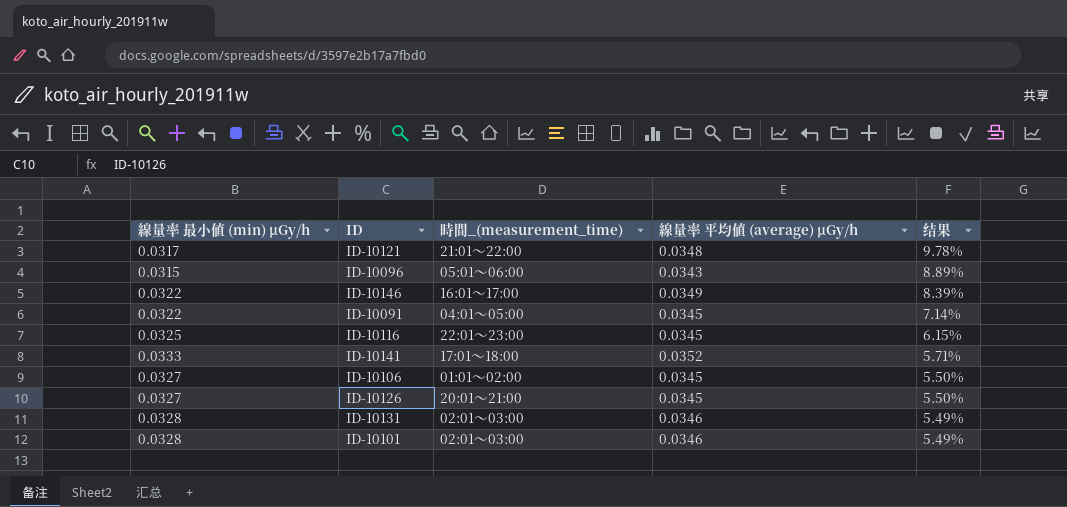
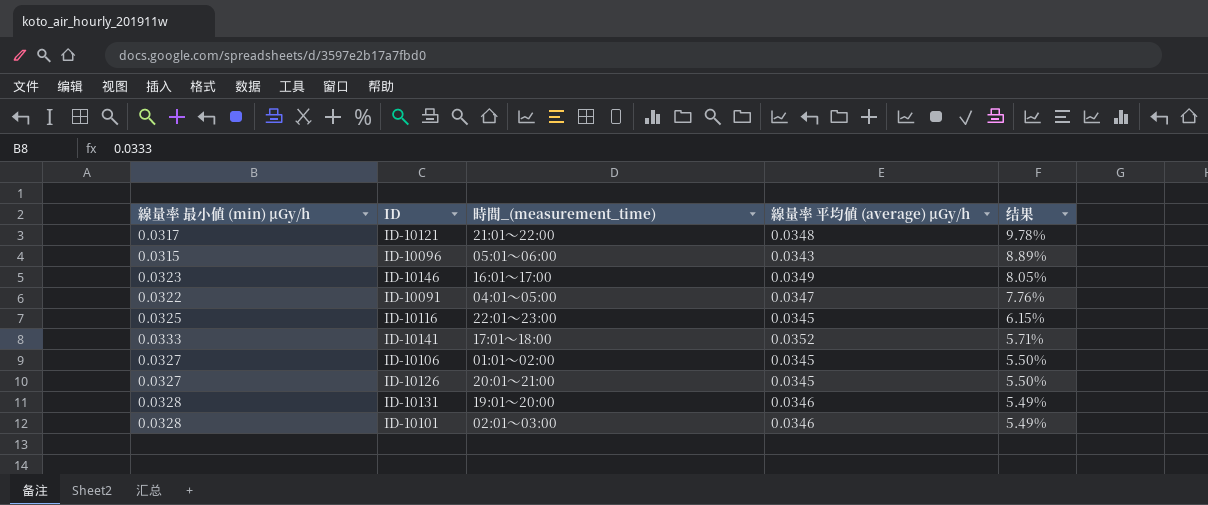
ID-10146 | 線量率 最小値 (min) μGy/h: 0.0322 -> 0.0323
ID-10146 | 结果: 8.39% -> 8.05%
ID-10091 | 線量率 平均値 (average) μGy/h: 0.0345 -> 0.0347
ID-10091 | 结果: 7.14% -> 7.76%
ID-10131 | 時間_(measurement_time): 02:01～03:00 -> 19:01～20:00

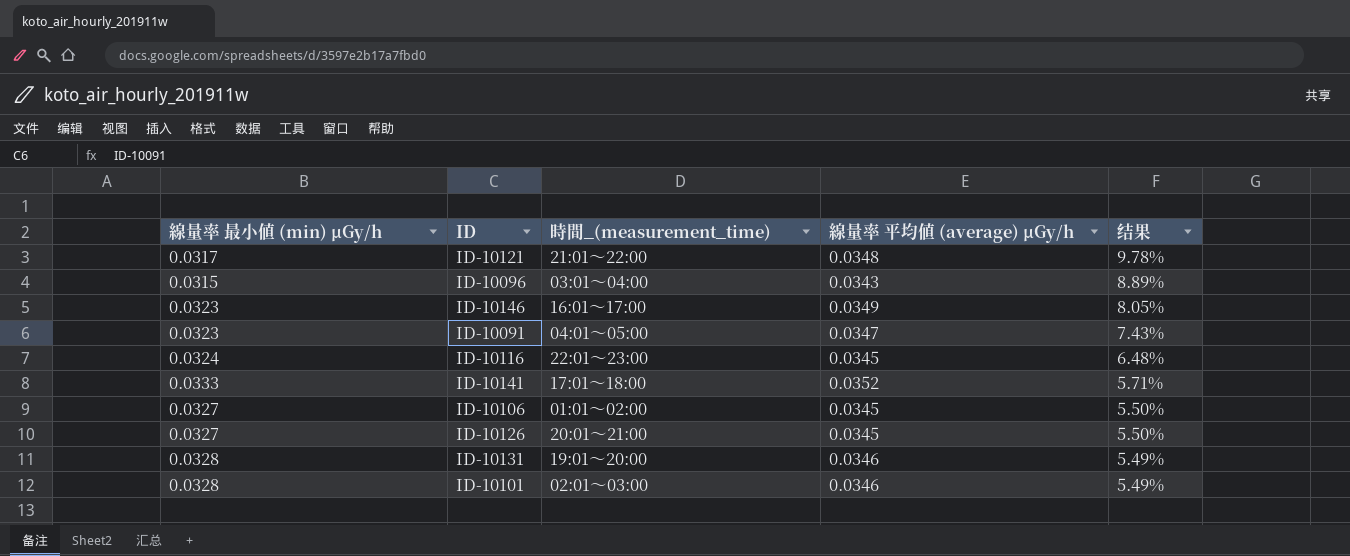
ID-10096 | 時間_(measurement_time): 05:01～06:00 -> 03:01～04:00
ID-10091 | 線量率 最小値 (min) μGy/h: 0.0322 -> 0.0323
ID-10091 | 结果: 7.76% -> 7.43%
ID-10116 | 線量率 最小値 (min) μGy/h: 0.0325 -> 0.0324
ID-10116 | 结果: 6.15% -> 6.48%

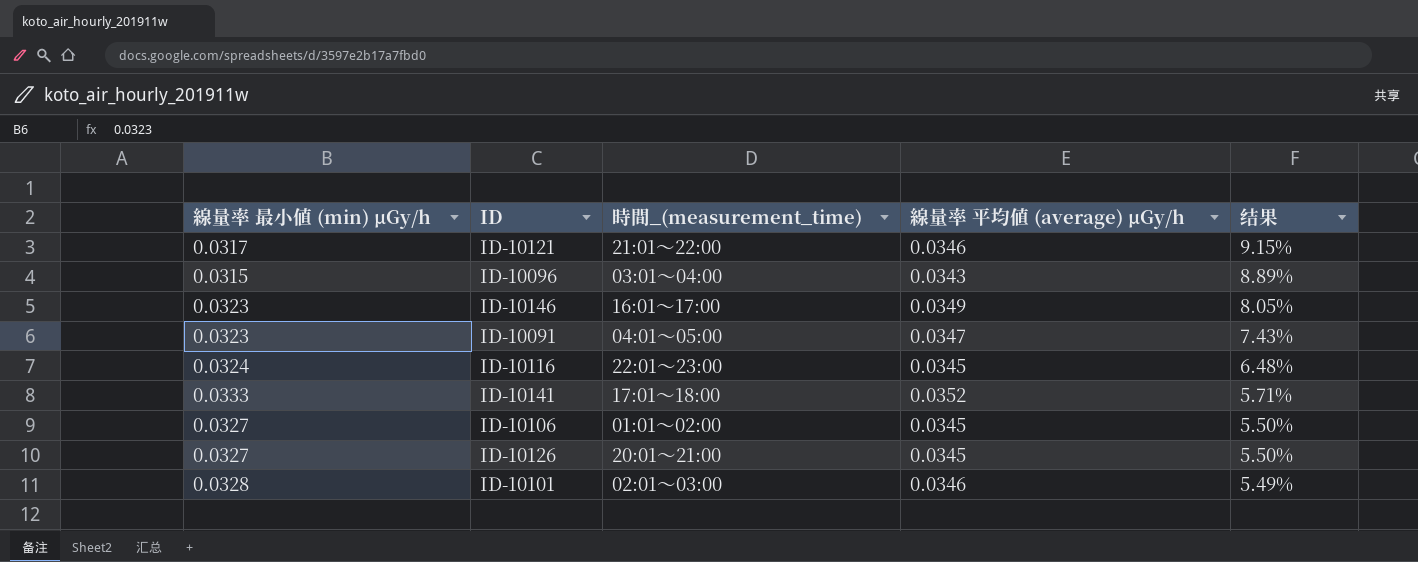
row ID-10131: 0.0328 | 19:01～20:00 | 0.0346 | 5.49% -> none
ID-10121 | 線量率 平均値 (average) μGy/h: 0.0348 -> 0.0346
ID-10121 | 结果: 9.78% -> 9.15%

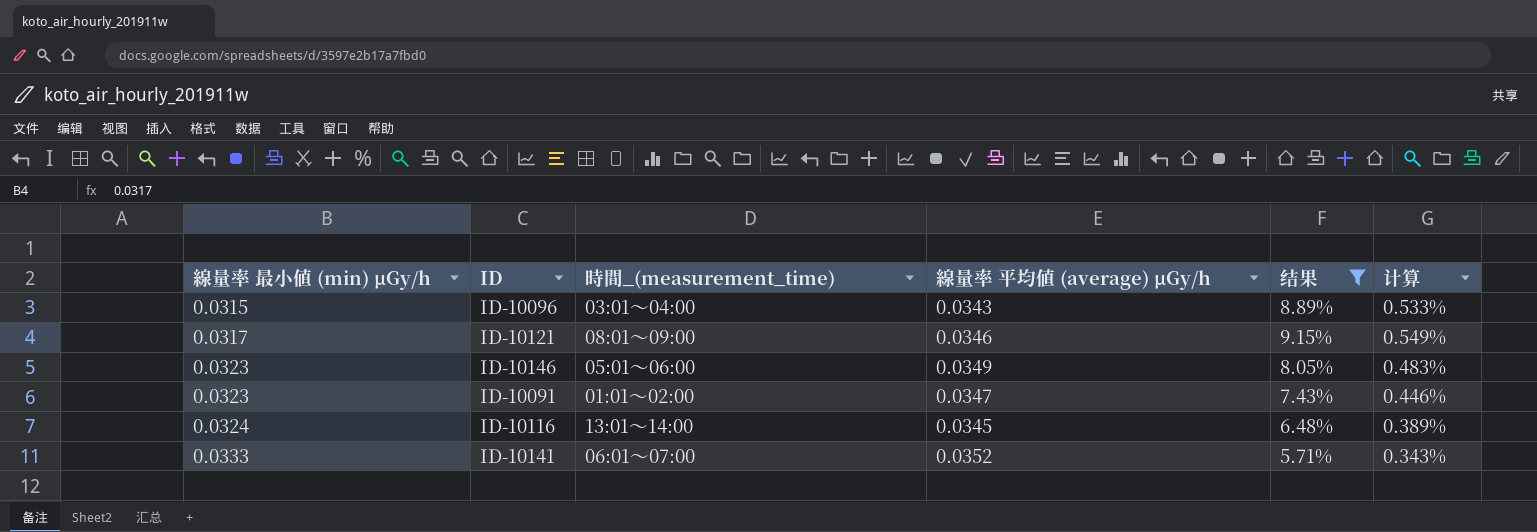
filter: none -> 结果 >= 5.71%
row order: 结果 descending -> 線量率 最小値 (min) μGy/h ascending
column 计算 | formula: none -> [结果] * 0.06
ID-10121 | 時間_(measurement_time): 21:01～22:00 -> 08:01～09:00
ID-10146 | 時間_(measurement_time): 16:01～17:00 -> 05:01～06:00
ID-10091 | 時間_(measurement_time): 04:01～05:00 -> 01:01～02:00
ID-10116 | 時間_(measurement_time): 22:01～23:00 -> 13:01～14:00
ID-10141 | 時間_(measurement_time): 17:01～18:00 -> 06:01～07:00

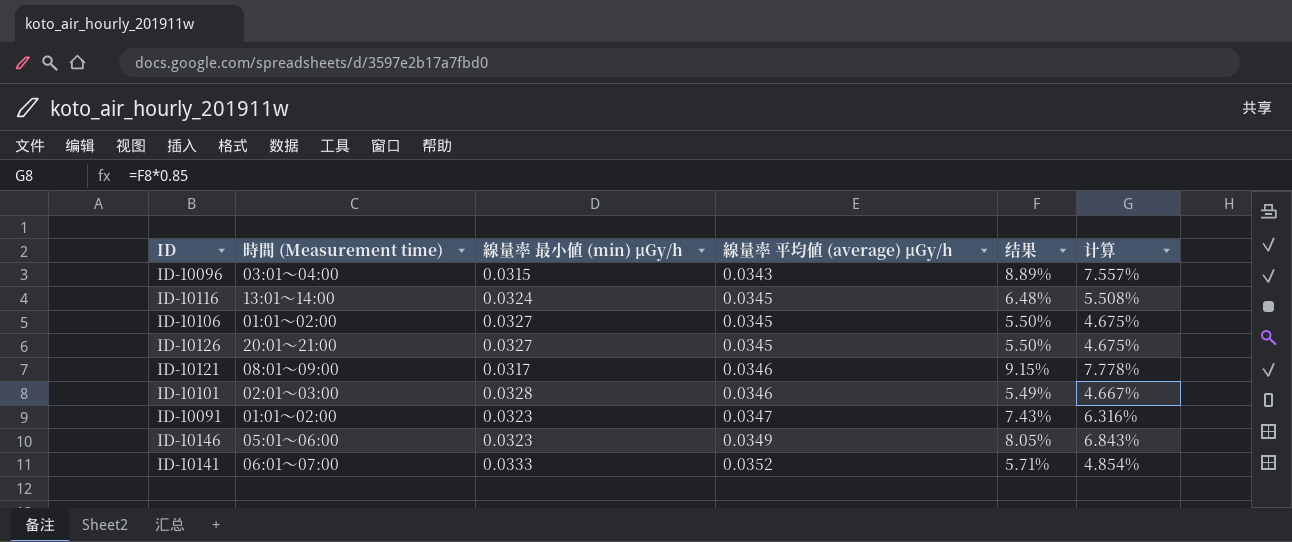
filter: 结果 >= 5.71% -> none
row order: 線量率 最小値 (min) μGy/h ascending -> 線量率 平均値 (average) μGy/h ascending
column name: 時間_(measurement_time) -> 時間 (Measurement time)
column 線量率 最小値 (min) μGy/h | position: 1 -> 3
column 计算 | formula: [结果] * 0.06 -> [结果] * 0.85

